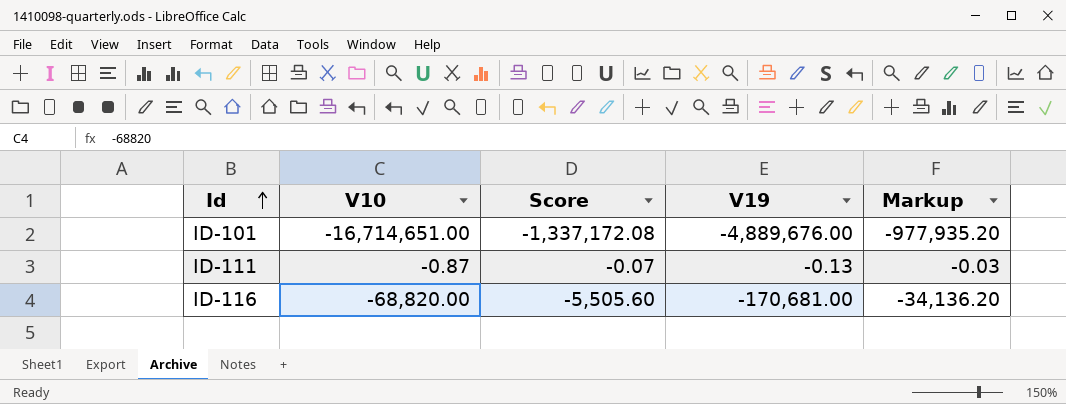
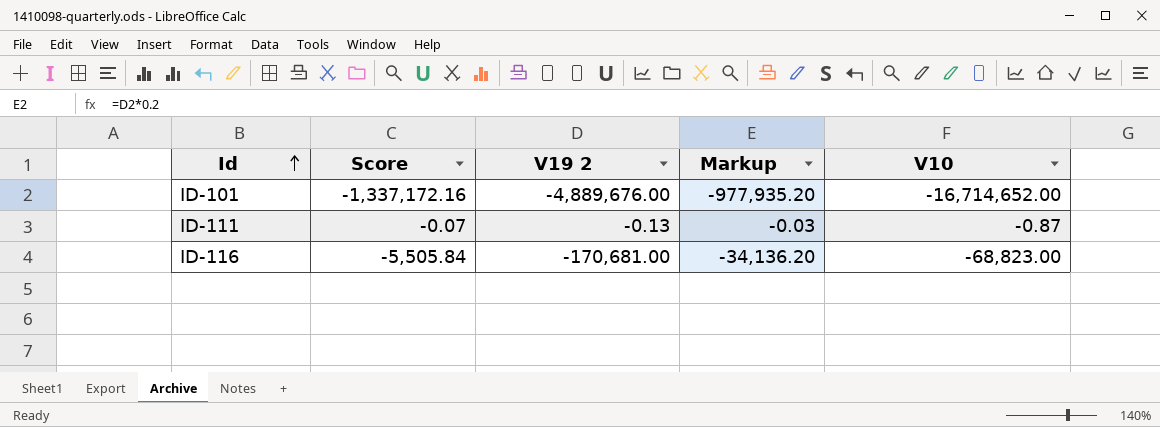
column name: V19 -> V19 2
column V10 | position: 2 -> 5
ID-101 | Score: -1,337,172.08 -> -1,337,172.16
ID-101 | V10: -16,714,651.00 -> -16,714,652.00
ID-116 | Score: -5,505.60 -> -5,505.84
ID-116 | V10: -68,820.00 -> -68,823.00

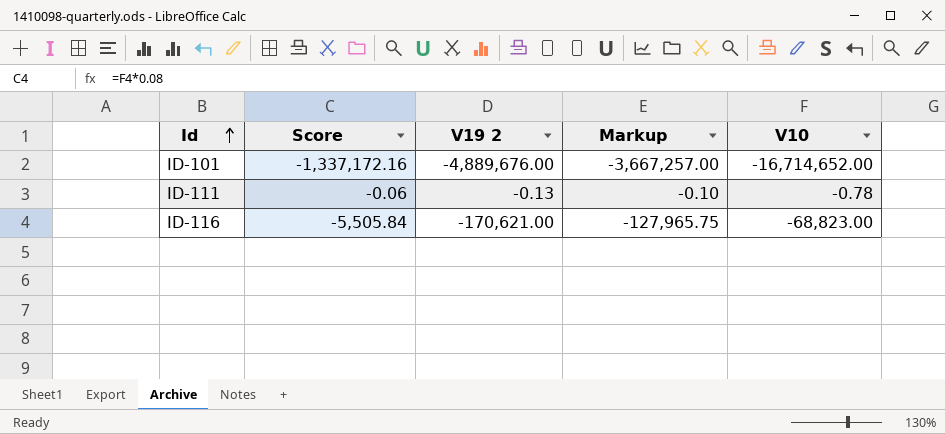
column Markup | formula: [V19 2] * 0.2 -> [V19 2] * 0.75
ID-111 | Score: -0.07 -> -0.06
ID-111 | V10: -0.87 -> -0.78
ID-116 | V19 2: -170,681.00 -> -170,621.00

